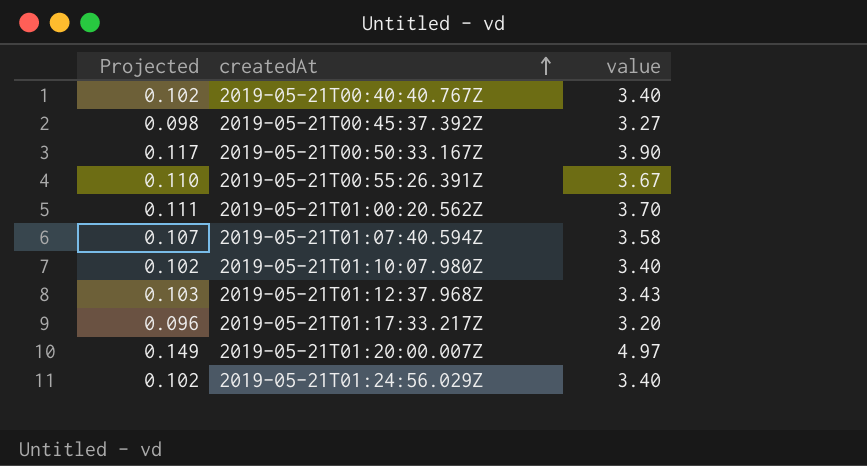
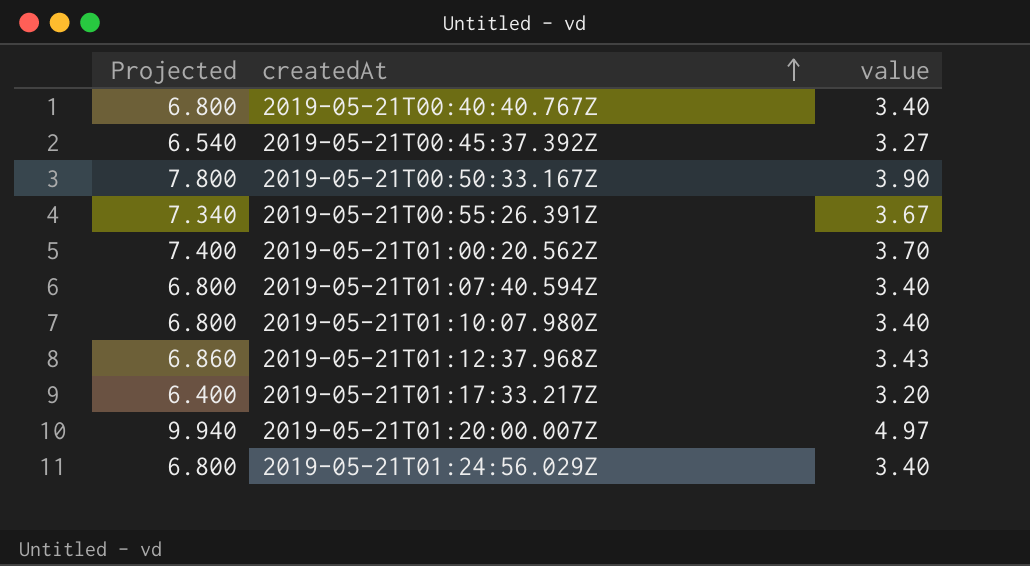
column Projected | formula: [value] * 0.03 -> [value] * 2
2019-05-21T01:07:40.594Z | value: 3.58 -> 3.40

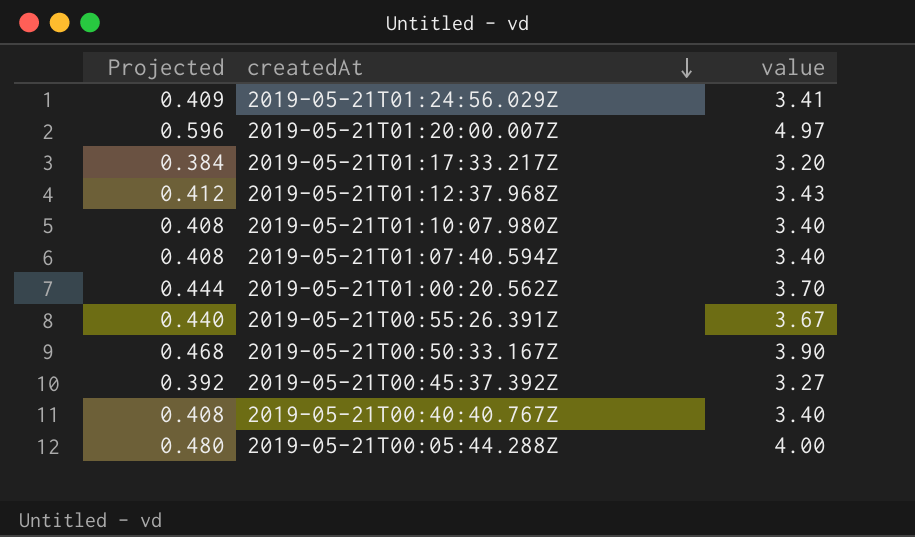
row order: createdAt ascending -> createdAt descending
column Projected | formula: [value] * 2 -> [value] * 0.12
2019-05-21T01:24:56.029Z | value: 3.40 -> 3.41
row 2019-05-21T00:05:44.288Z: none -> 0.480 | 4.00

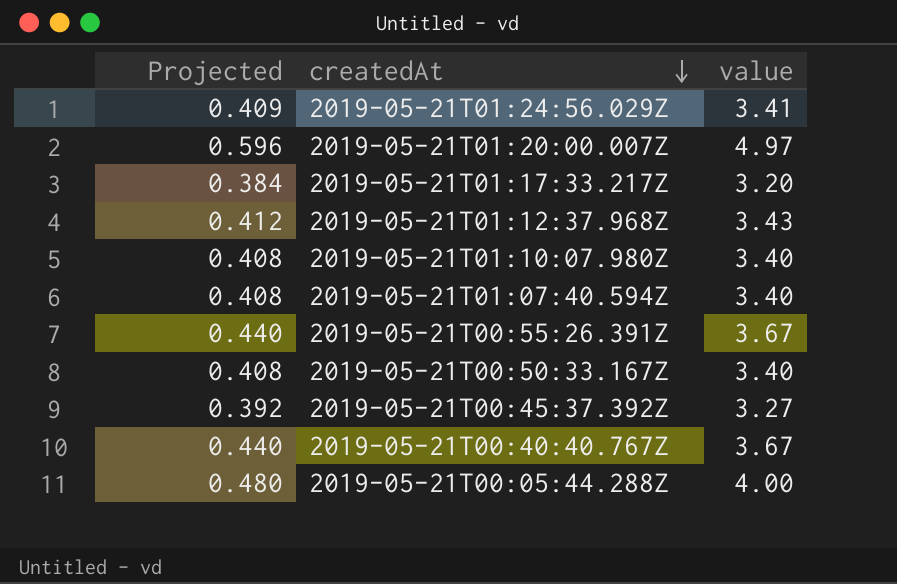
row 2019-05-21T01:00:20.562Z: 0.444 | 3.70 -> none
2019-05-21T00:50:33.167Z | Projected: 0.468 -> 0.408
2019-05-21T00:50:33.167Z | value: 3.90 -> 3.40
2019-05-21T00:40:40.767Z | Projected: 0.408 -> 0.440
2019-05-21T00:40:40.767Z | value: 3.40 -> 3.67

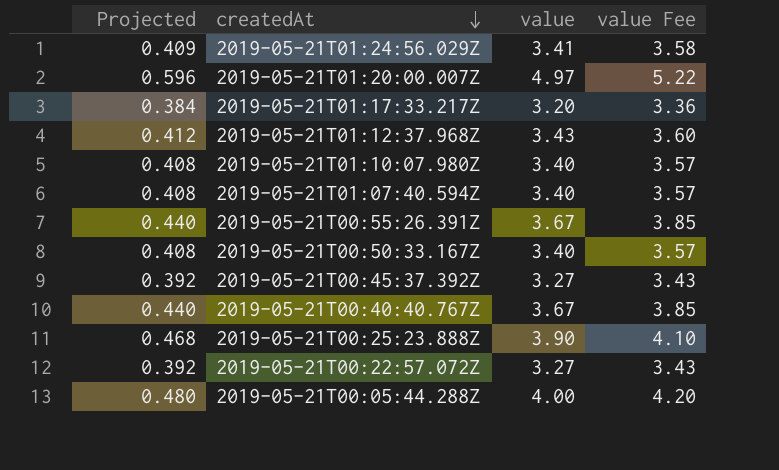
column value Fee | formula: none -> [value] * 1.05
row 2019-05-21T00:25:23.888Z: none -> 0.468 | 3.90 | 4.10
row 2019-05-21T00:22:57.072Z: none -> 0.392 | 3.27 | 3.43

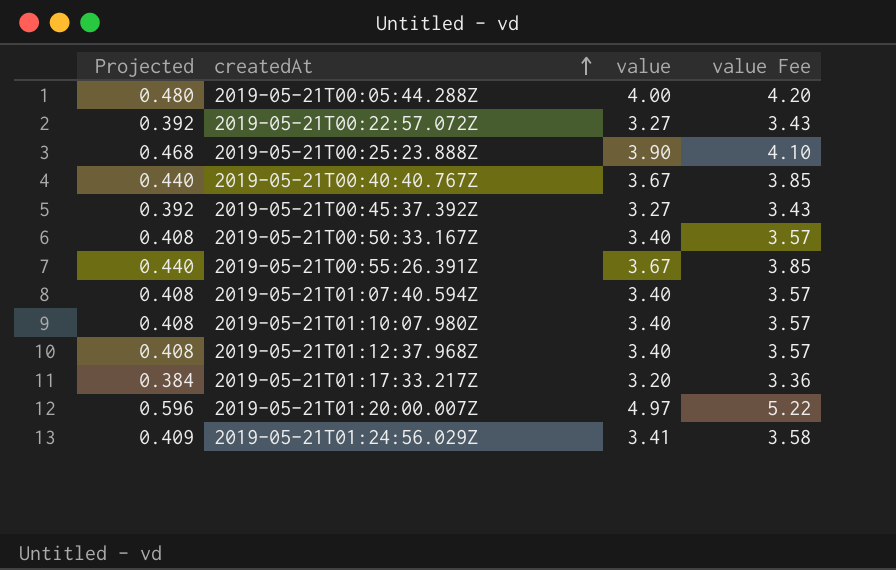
row order: createdAt descending -> createdAt ascending
2019-05-21T01:12:37.968Z | Projected: 0.412 -> 0.408
2019-05-21T01:12:37.968Z | value: 3.43 -> 3.40
2019-05-21T01:12:37.968Z | value Fee: 3.60 -> 3.57

